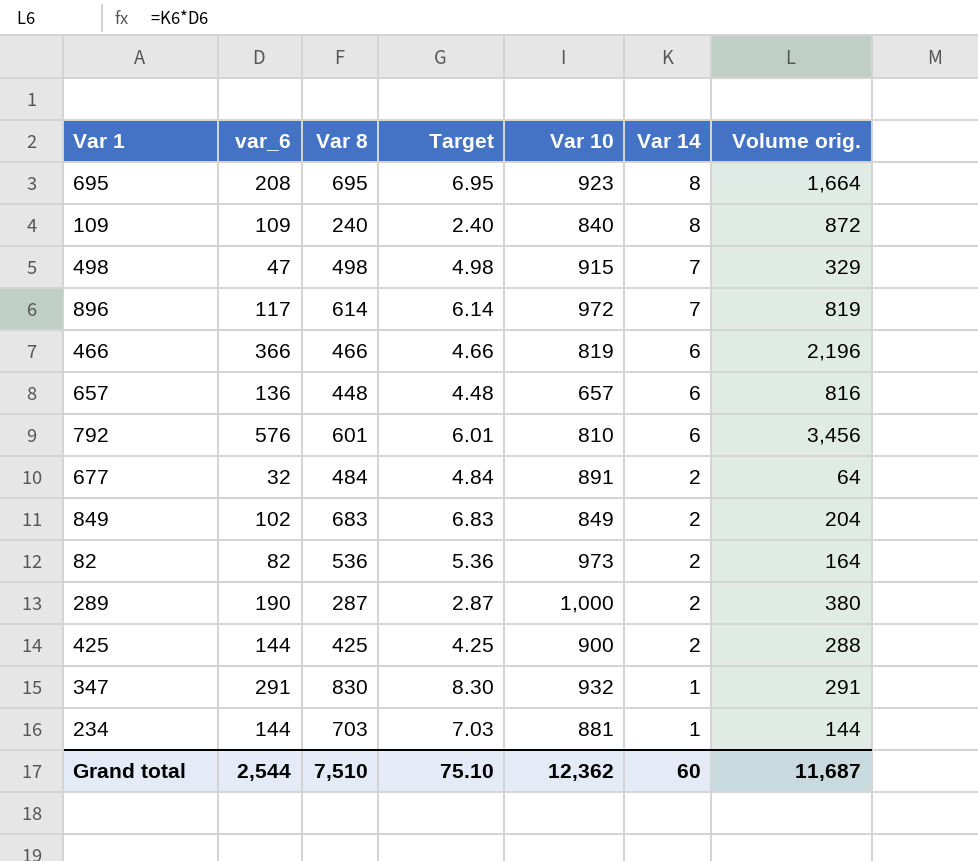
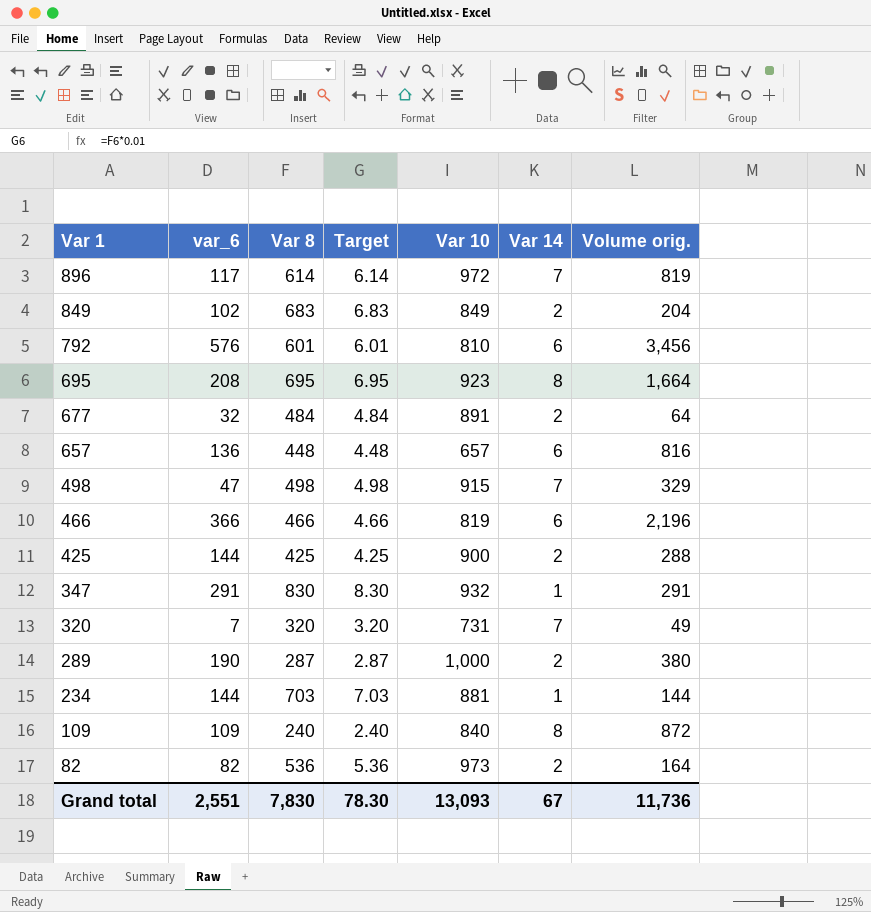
row order: Var 14 descending -> Var 1 descending
row 320: none -> 7 | 320 | 3.20 | 731 | 7 | 49
Grand total | var_6: 2,544 -> 2,551
Grand total | Var 8: 7,510 -> 7,830
Grand total | Target: 75.10 -> 78.30
Grand total | Var 10: 12,362 -> 13,093
Grand total | Var 14: 60 -> 67
Grand total | Volume orig.: 11,687 -> 11,736

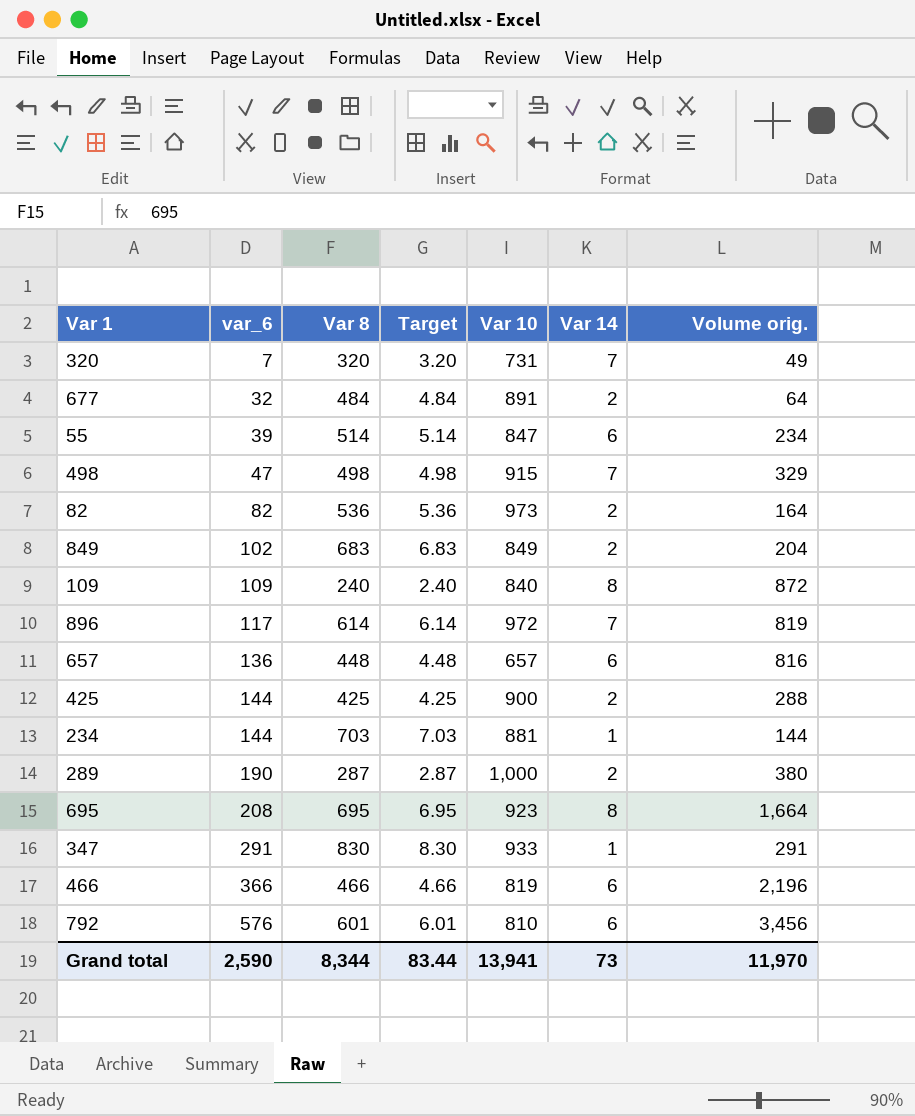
row order: Var 1 descending -> var_6 ascending
row 55: none -> 39 | 514 | 5.14 | 847 | 6 | 234
347 | Var 10: 932 -> 933
Grand total | var_6: 2,551 -> 2,590
Grand total | Var 8: 7,830 -> 8,344
Grand total | Target: 78.30 -> 83.44
Grand total | Var 10: 13,093 -> 13,941
Grand total | Var 14: 67 -> 73
Grand total | Volume orig.: 11,736 -> 11,970

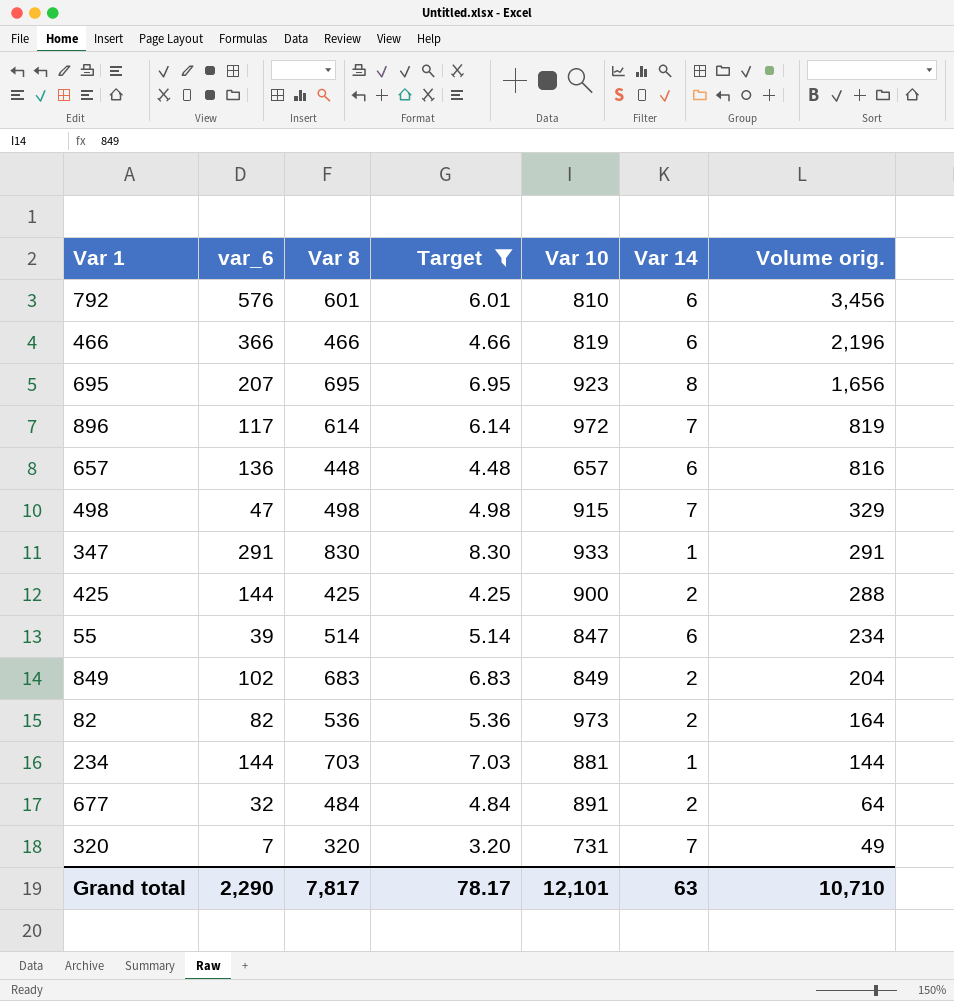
filter: none -> Target >= 3.20
row order: var_6 ascending -> Volume orig. descending
695 | var_6: 208 -> 207
695 | Volume orig.: 1,664 -> 1,656
Grand total | var_6: 2,590 -> 2,290
Grand total | Var 8: 8,344 -> 7,817
Grand total | Target: 83.44 -> 78.17
Grand total | Var 10: 13,941 -> 12,101
Grand total | Var 14: 73 -> 63
Grand total | Volume orig.: 11,970 -> 10,710

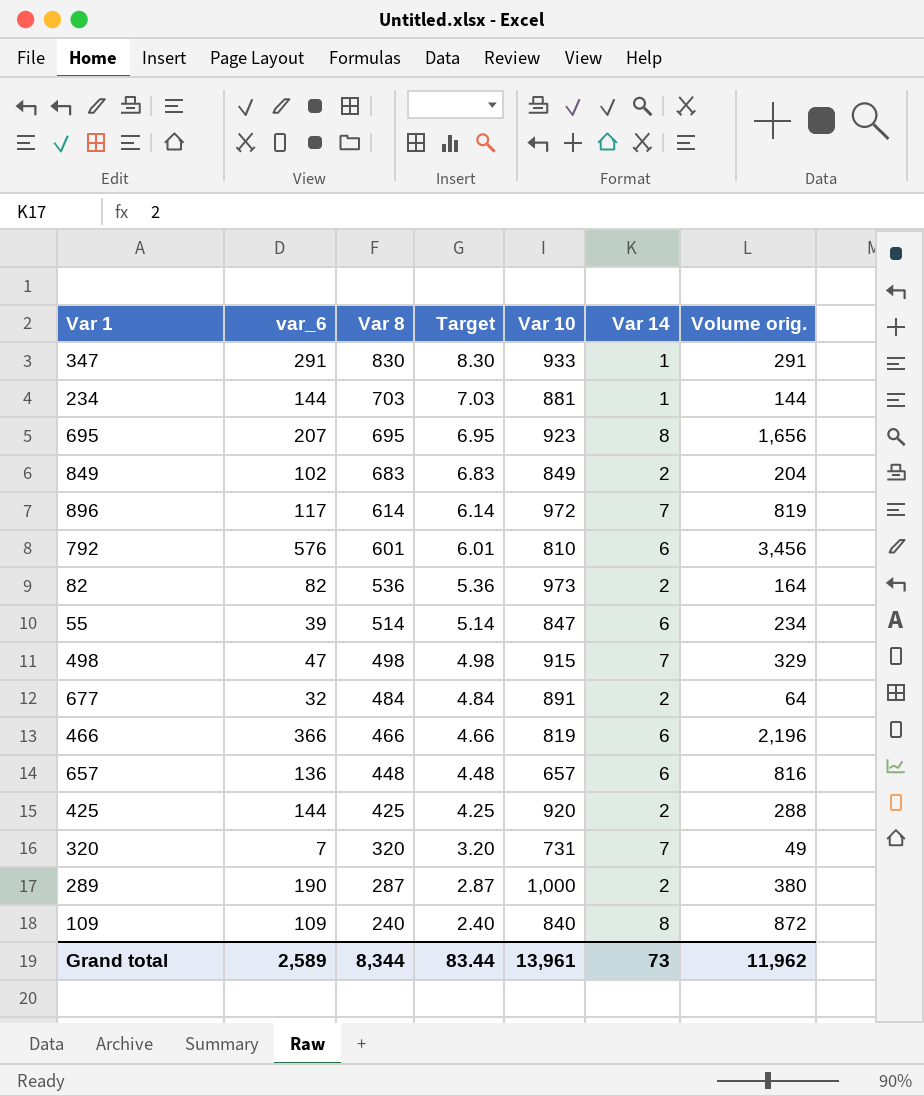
filter: Target >= 3.20 -> none
row order: Volume orig. descending -> Var 8 descending
425 | Var 10: 900 -> 920
Grand total | var_6: 2,290 -> 2,589
Grand total | Var 8: 7,817 -> 8,344
Grand total | Target: 78.17 -> 83.44
Grand total | Var 10: 12,101 -> 13,961
Grand total | Var 14: 63 -> 73
Grand total | Volume orig.: 10,710 -> 11,962

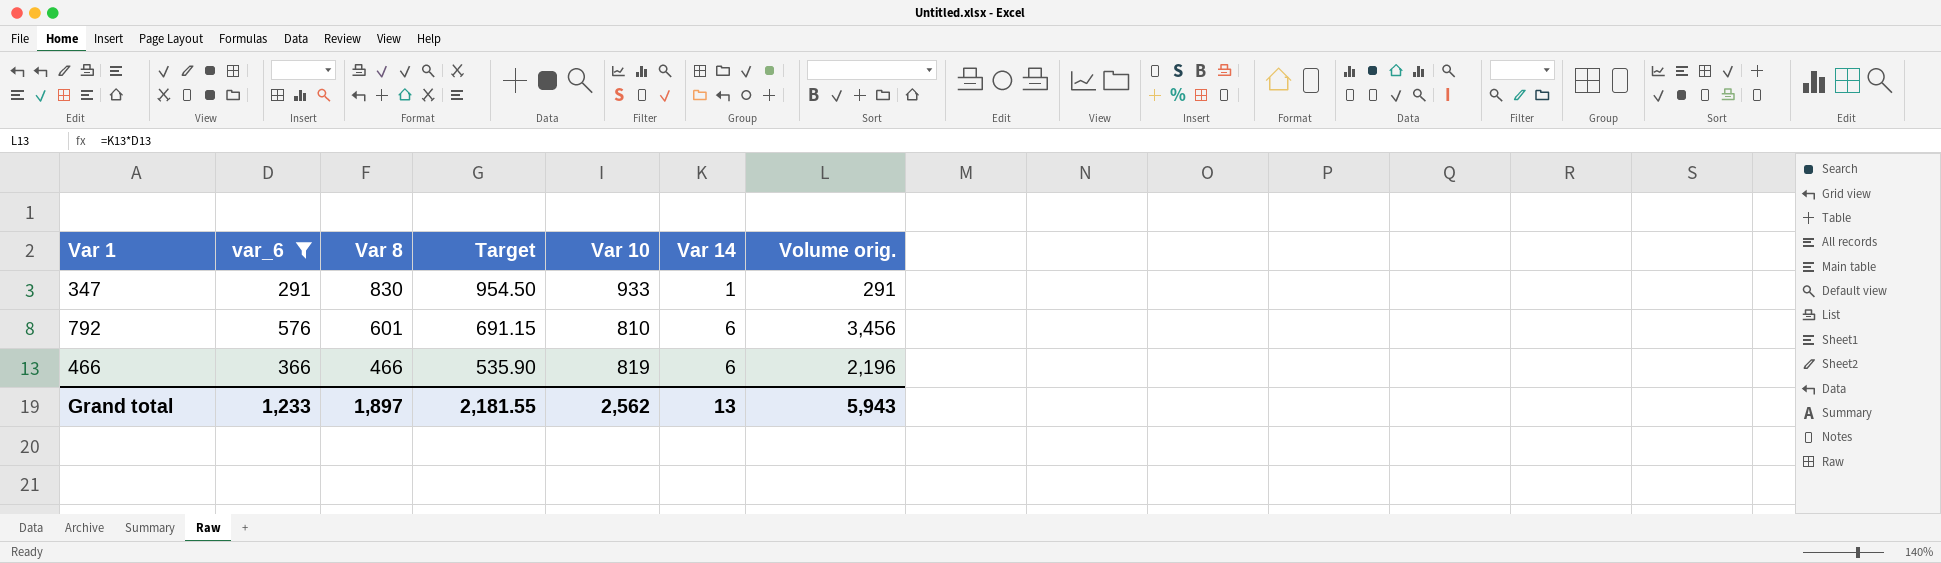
filter: none -> var_6 >= 291
column Target | formula: [Var 8] * 0.01 -> [Var 8] * 1.15
Grand total | var_6: 2,589 -> 1,233
Grand total | Var 8: 8,344 -> 1,897
Grand total | Target: 83.44 -> 2,181.55
Grand total | Var 10: 13,961 -> 2,562
Grand total | Var 14: 73 -> 13
Grand total | Volume orig.: 11,962 -> 5,943

